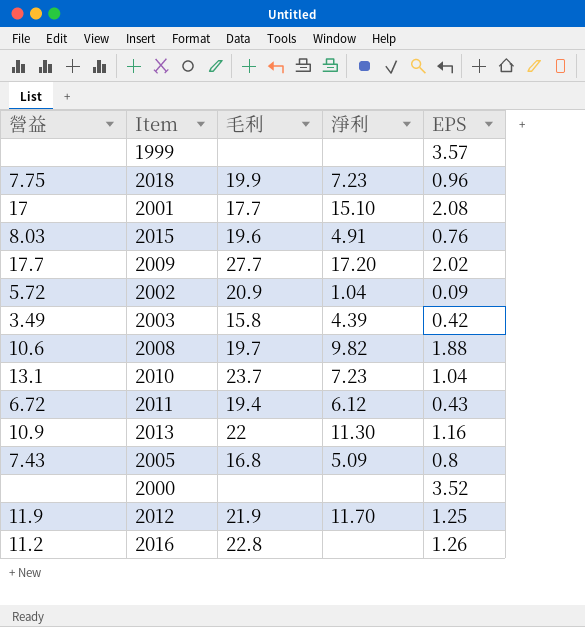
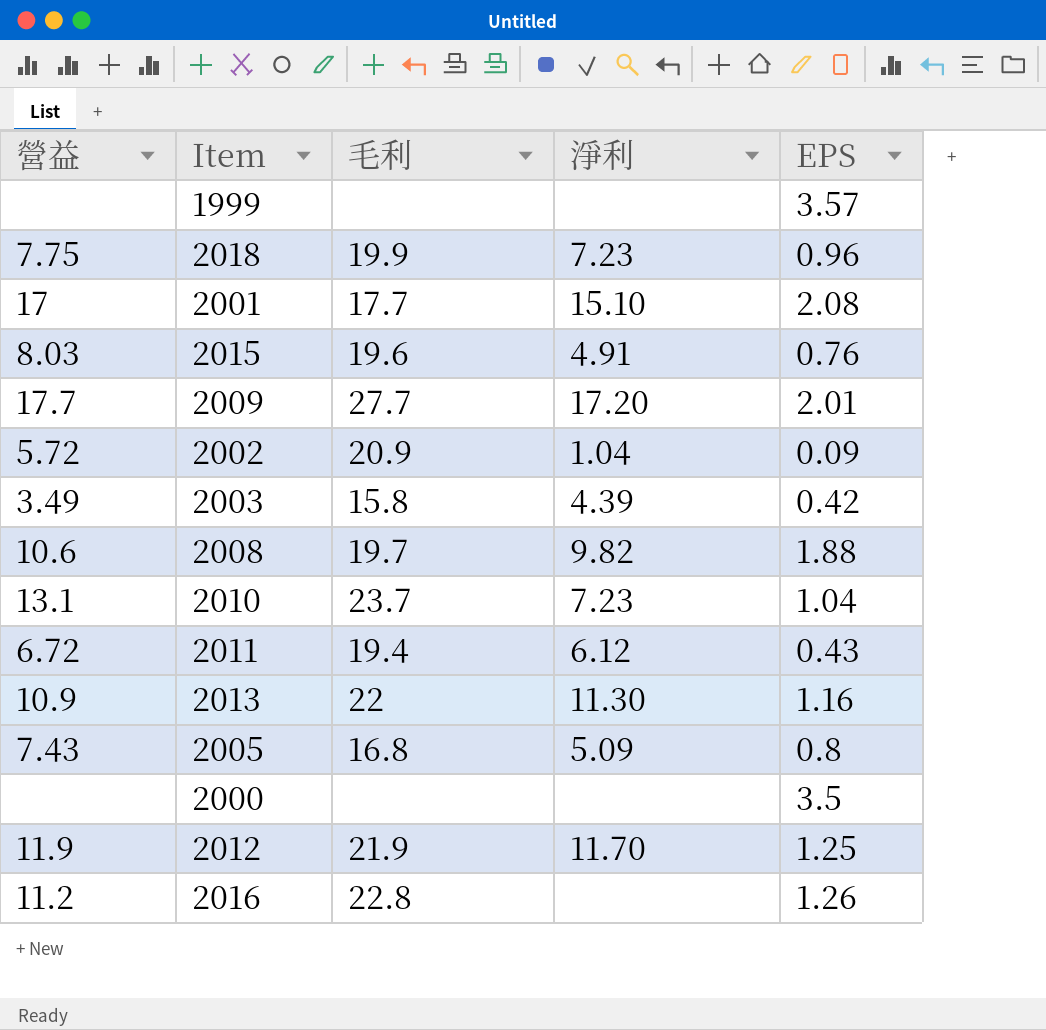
2009 | EPS: 2.02 -> 2.01
2000 | EPS: 3.52 -> 3.5

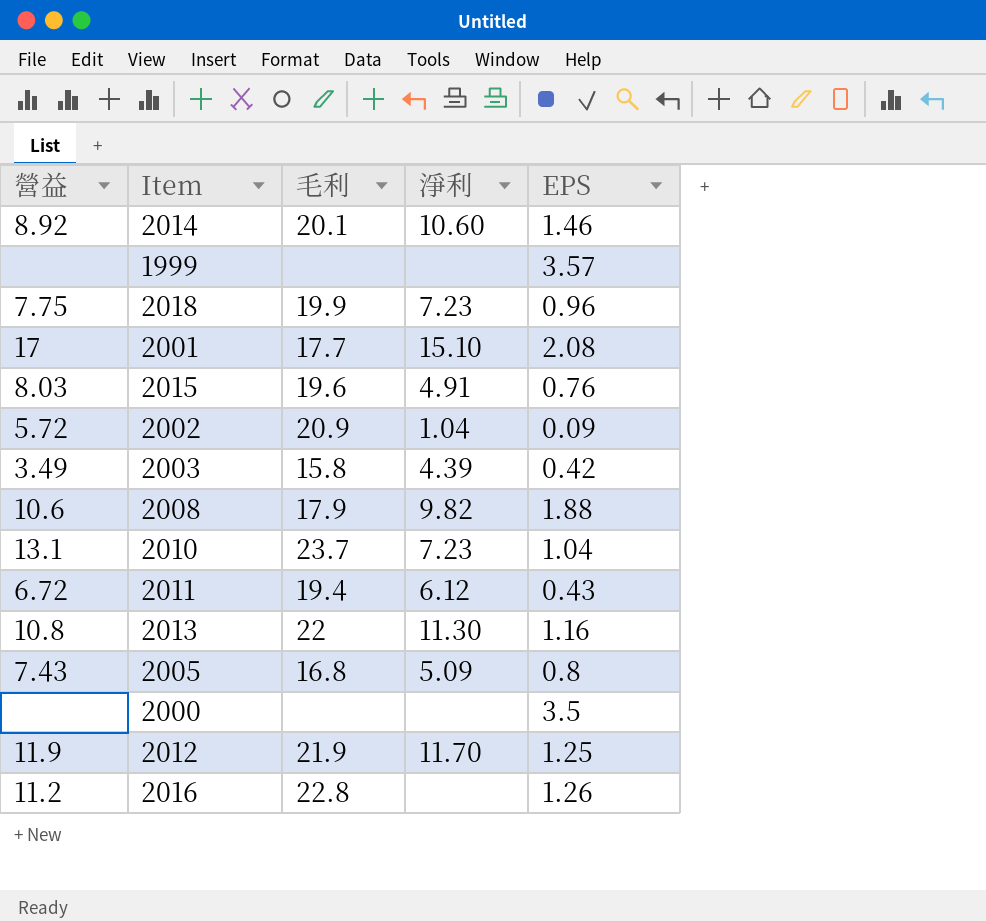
row 2009: 17.7 | 27.7 | 17.20 | 2.01 -> none
row 2014: none -> 8.92 | 20.1 | 10.60 | 1.46
2008 | 毛利: 19.7 -> 17.9
2013 | 營益: 10.9 -> 10.8

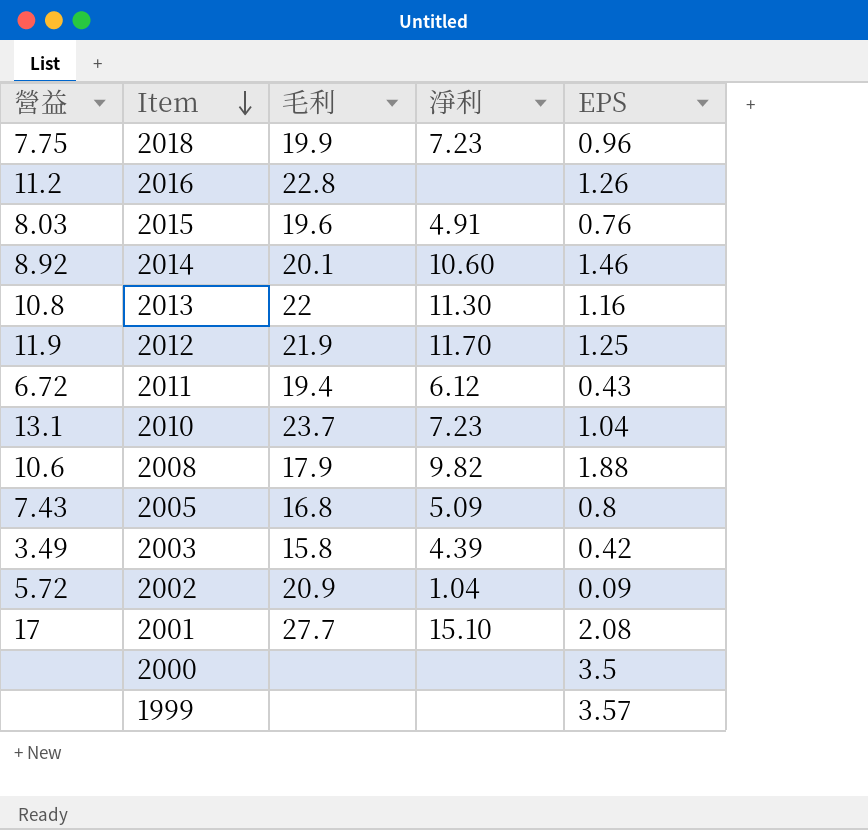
row order: none -> Item descending
2001 | 毛利: 17.7 -> 27.7

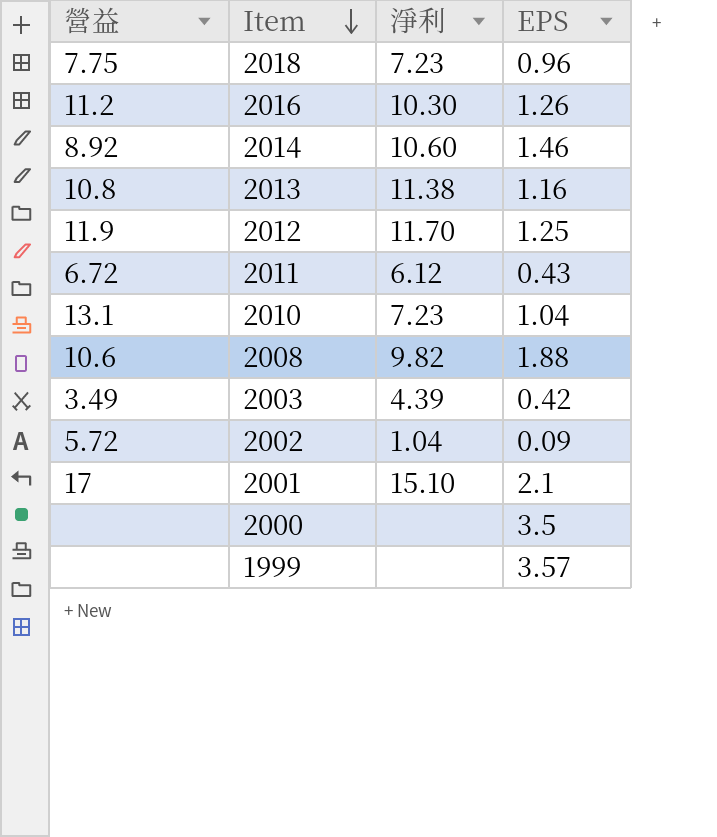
column 毛利 | position: 3 -> none
row 2015: 8.03 | 19.6 | 4.91 | 0.76 -> none
row 2005: 7.43 | 16.8 | 5.09 | 0.8 -> none
2016 | 淨利: none -> 10.30
2013 | 淨利: 11.30 -> 11.38
2001 | EPS: 2.08 -> 2.1

